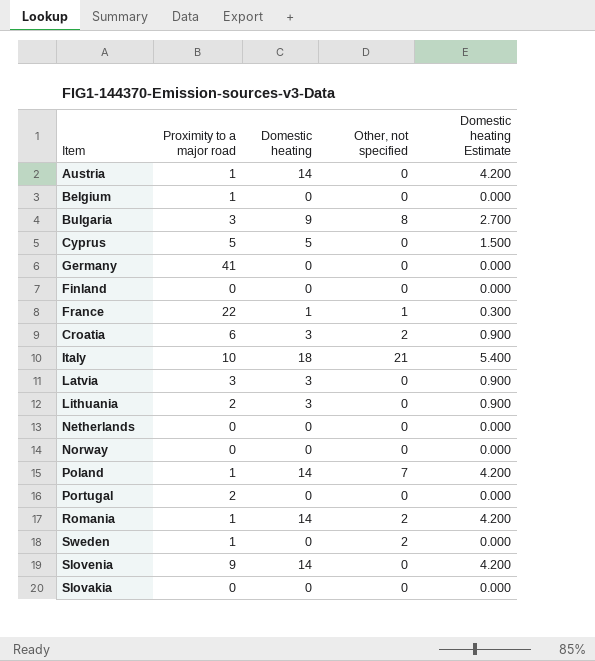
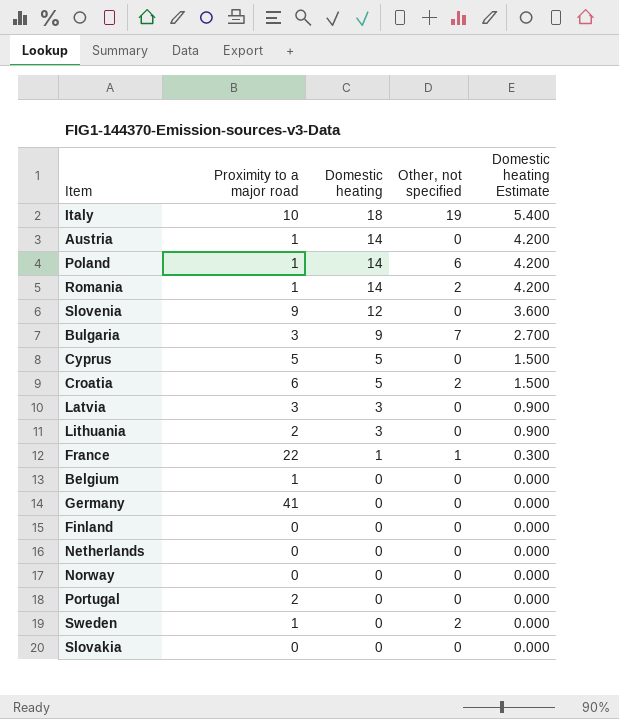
row order: none -> Domestic heating descending
Italy | Other, not specified: 21 -> 19
Poland | Other, not specified: 7 -> 6
Slovenia | Domestic heating: 14 -> 12
Slovenia | Domestic heating Estimate: 4.200 -> 3.600
Bulgaria | Other, not specified: 8 -> 7
Croatia | Domestic heating: 3 -> 5
Croatia | Domestic heating Estimate: 0.900 -> 1.500

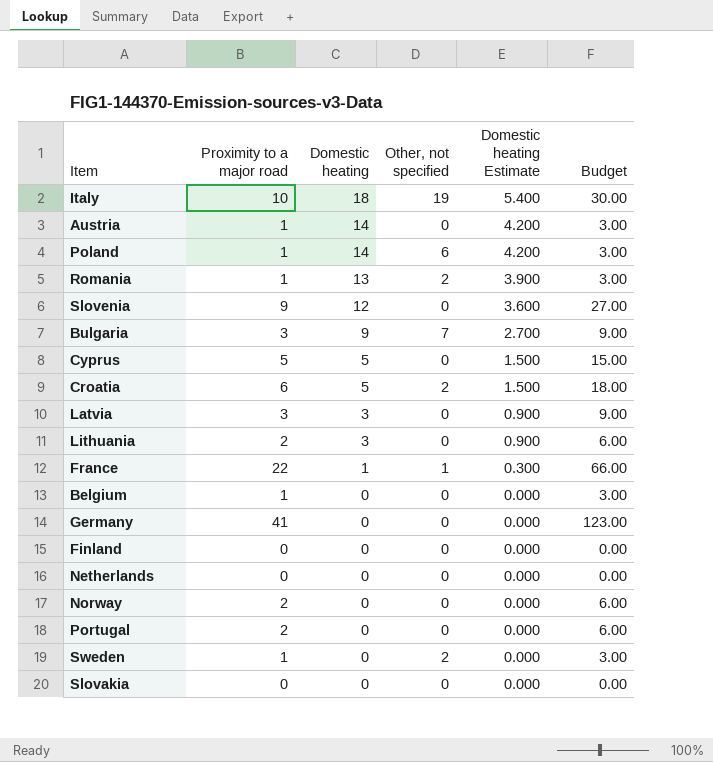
column Budget | formula: none -> [Proximity to a major road] * 3
Romania | Domestic heating: 14 -> 13
Romania | Domestic heating Estimate: 4.200 -> 3.900
Norway | Proximity to a major road: 0 -> 2

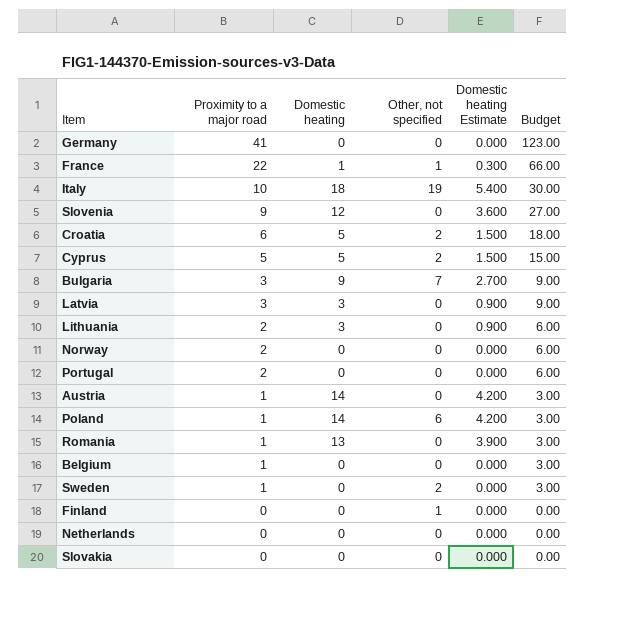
row order: Domestic heating descending -> Proximity to a major road descending
Cyprus | Other, not specified: 0 -> 2
Romania | Other, not specified: 2 -> 0
Finland | Other, not specified: 0 -> 1

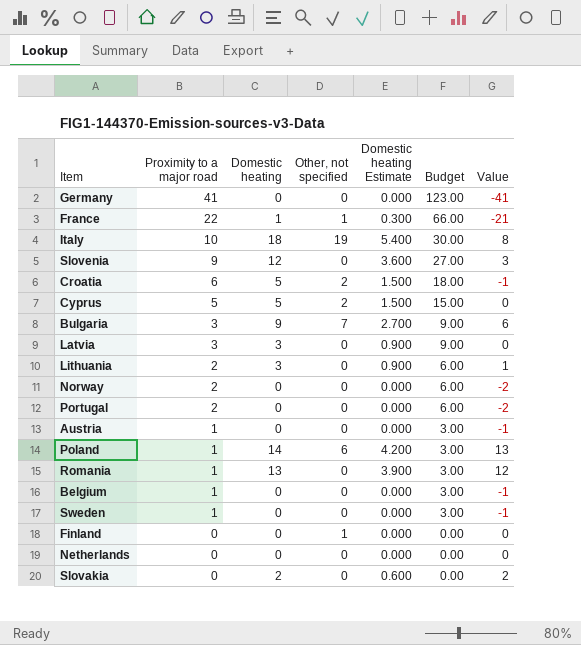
column Value | formula: none -> [Domestic heating] - [Proximity to a major road]
Austria | Domestic heating: 14 -> 0
Austria | Domestic heating Estimate: 4.200 -> 0.000
Sweden | Other, not specified: 2 -> 0
Slovakia | Domestic heating: 0 -> 2
Slovakia | Domestic heating Estimate: 0.000 -> 0.600

